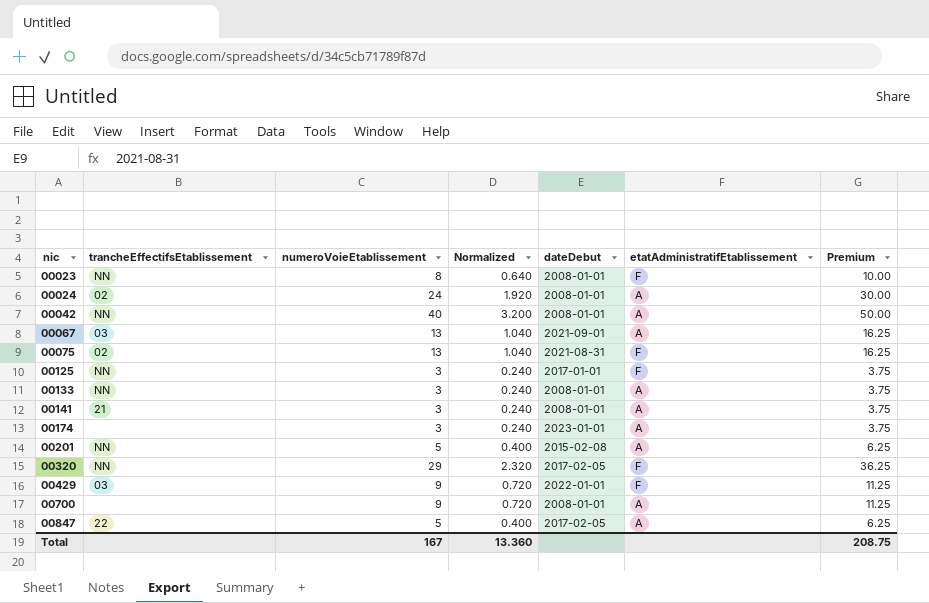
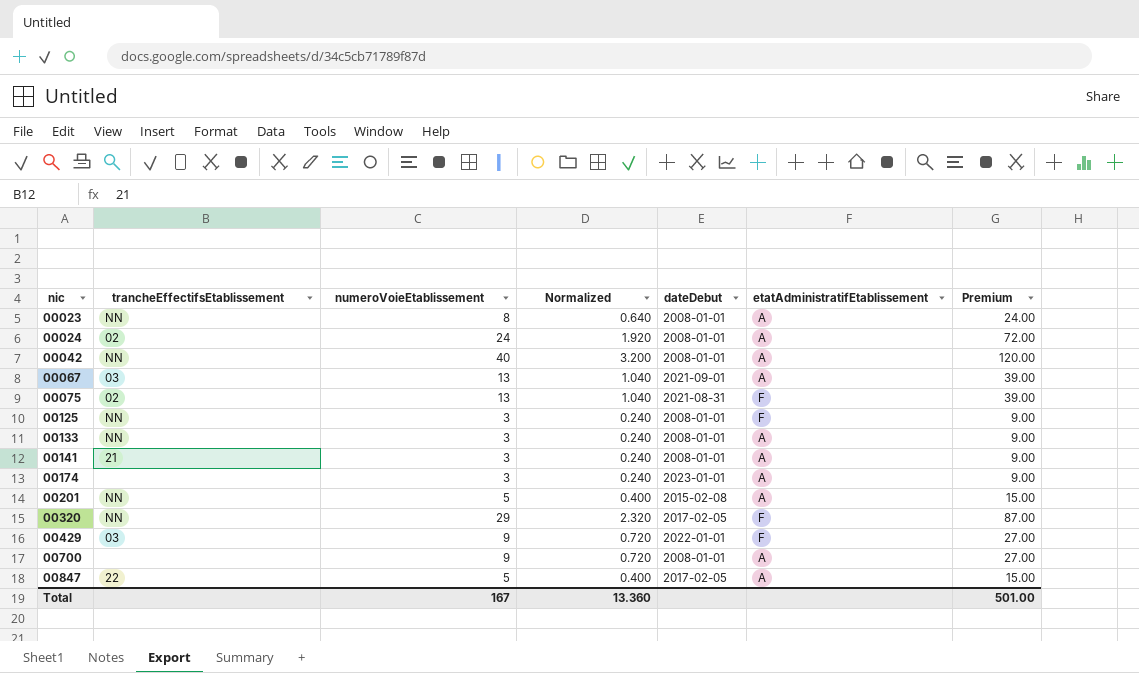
column Premium | formula: [numeroVoieEtablissement] * 1.25 -> [numeroVoieEtablissement] * 3
00023 | etatAdministratifEtablissement: F -> A
00125 | dateDebut: 2017-01-01 -> 2008-01-01
Total | Premium: 208.75 -> 501.00

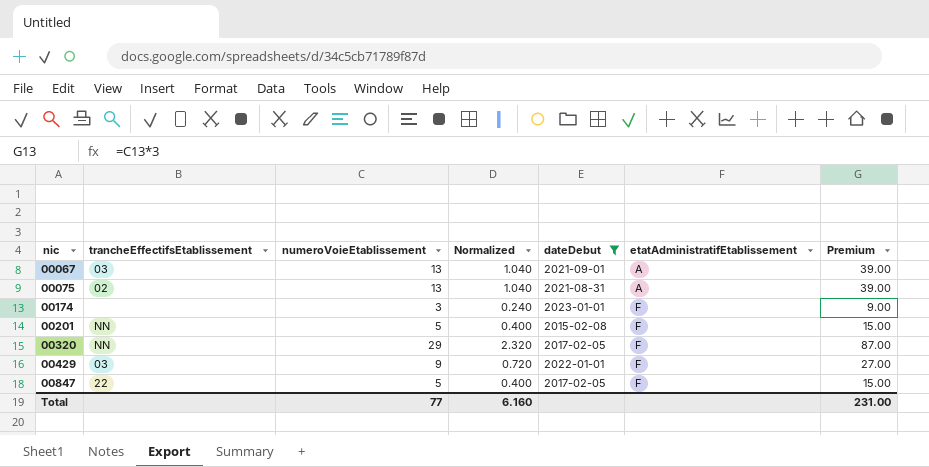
filter: none -> dateDebut != 2008-01-01
00075 | etatAdministratifEtablissement: F -> A
00174 | etatAdministratifEtablissement: A -> F
00201 | etatAdministratifEtablissement: A -> F
00847 | etatAdministratifEtablissement: A -> F
Total | numeroVoieEtablissement: 167 -> 77
Total | Normalized: 13.360 -> 6.160
Total | Premium: 501.00 -> 231.00

